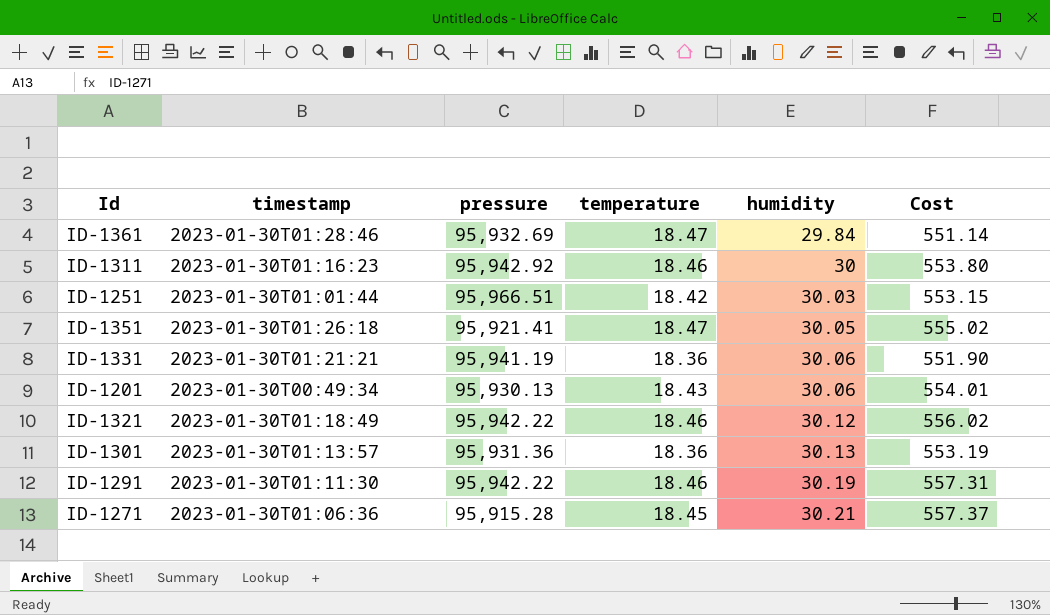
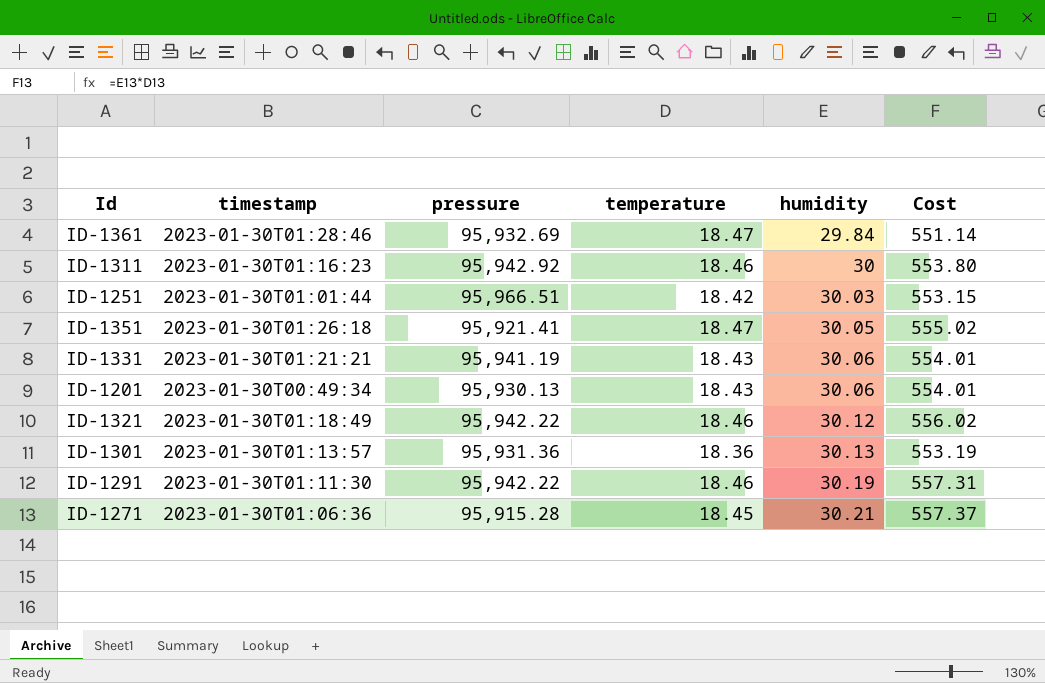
ID-1331 | temperature: 18.36 -> 18.43
ID-1331 | Cost: 551.90 -> 554.01

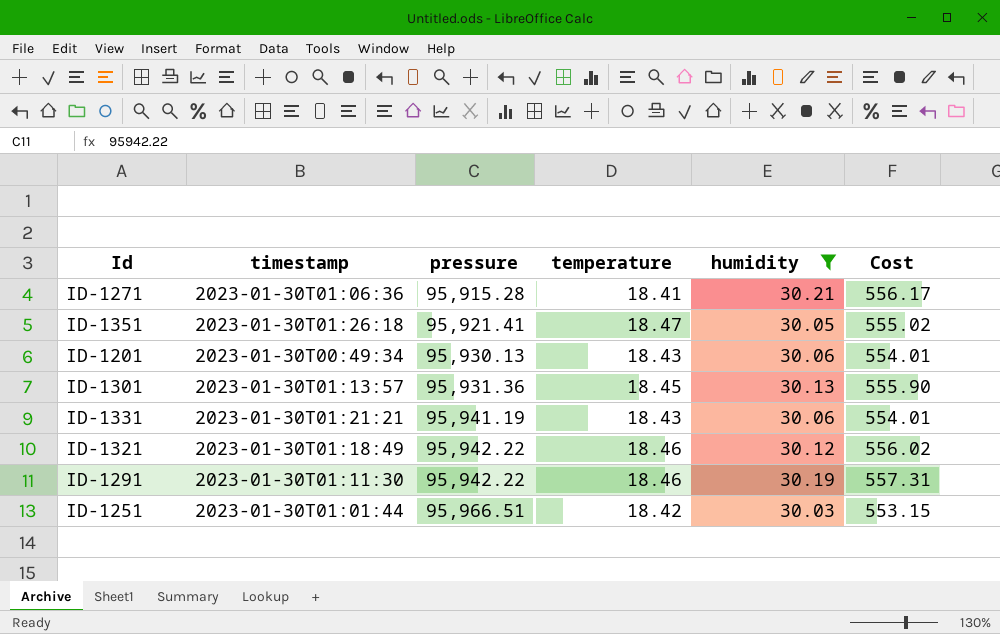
filter: none -> humidity >= 30.03
row order: humidity ascending -> pressure ascending
ID-1271 | temperature: 18.45 -> 18.41
ID-1271 | Cost: 557.37 -> 556.17
ID-1301 | temperature: 18.36 -> 18.45
ID-1301 | Cost: 553.19 -> 555.90

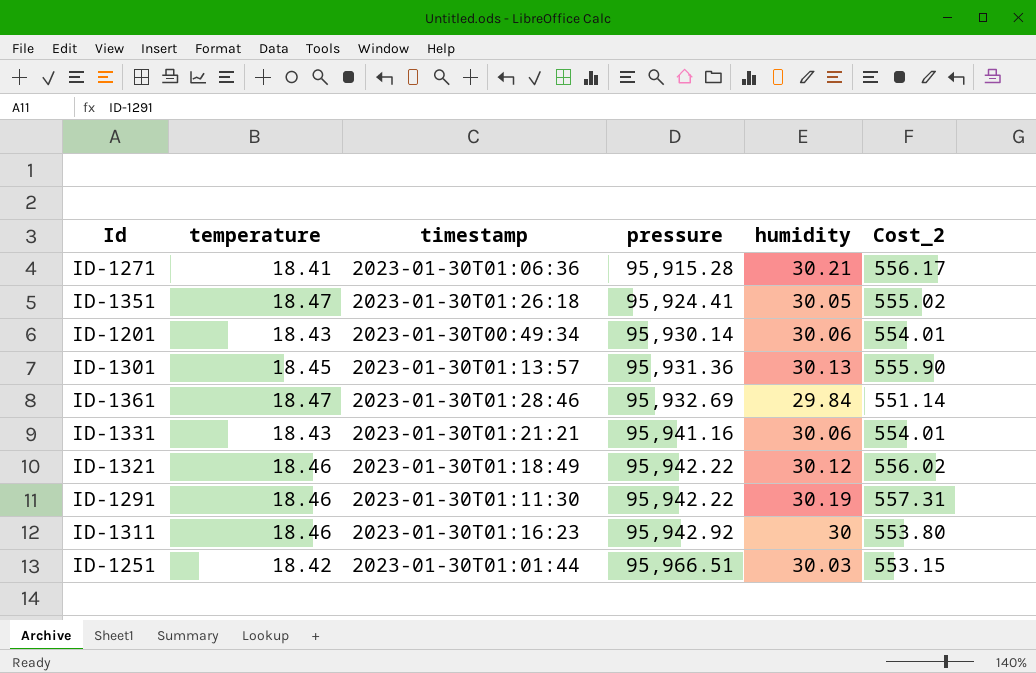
filter: humidity >= 30.03 -> none
column temperature | position: 4 -> 2
column name: Cost -> Cost_2
ID-1351 | pressure: 95,921.41 -> 95,924.41
ID-1201 | pressure: 95,930.13 -> 95,930.14
ID-1331 | pressure: 95,941.19 -> 95,941.16

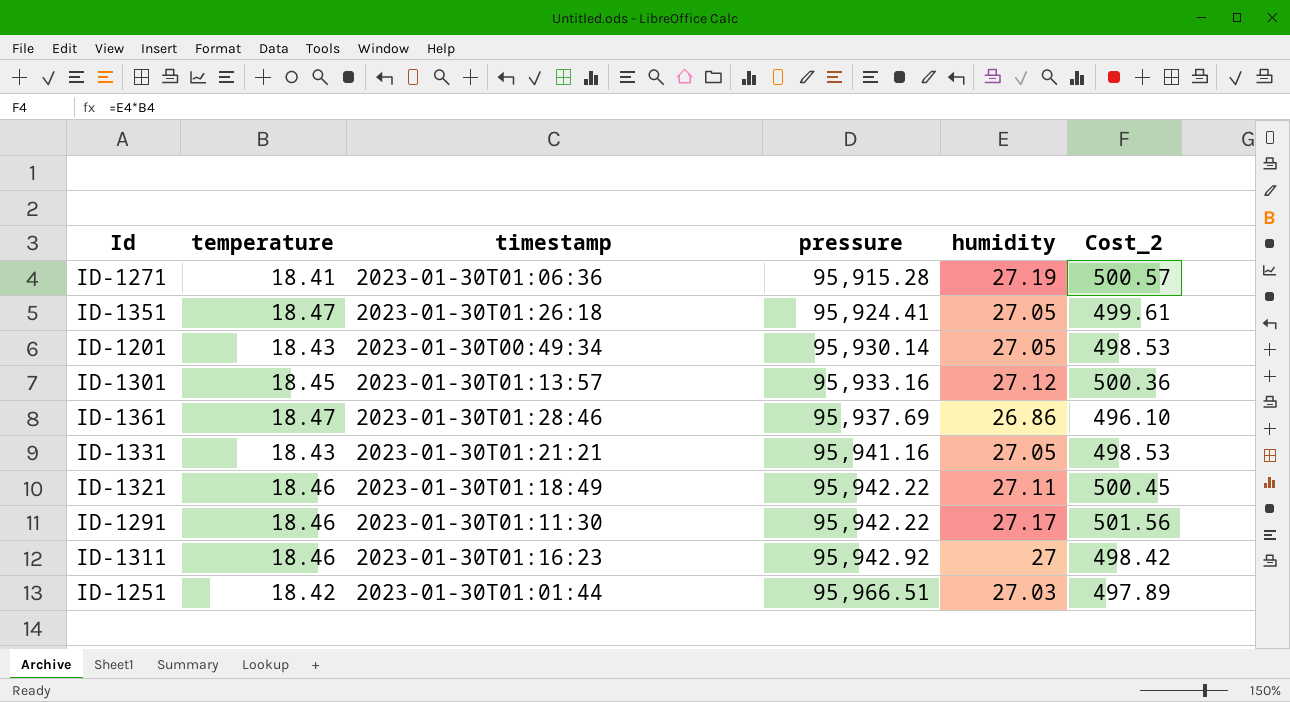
ID-1271 | humidity: 30.21 -> 27.19
ID-1271 | Cost_2: 556.17 -> 500.57
ID-1351 | humidity: 30.05 -> 27.05
ID-1351 | Cost_2: 555.02 -> 499.61
ID-1201 | humidity: 30.06 -> 27.05
ID-1201 | Cost_2: 554.01 -> 498.53
ID-1301 | pressure: 95,931.36 -> 95,933.16
ID-1301 | humidity: 30.13 -> 27.12
ID-1301 | Cost_2: 555.90 -> 500.36
ID-1361 | pressure: 95,932.69 -> 95,937.69
ID-1361 | humidity: 29.84 -> 26.86
ID-1361 | Cost_2: 551.14 -> 496.10
ID-1331 | humidity: 30.06 -> 27.05
ID-1331 | Cost_2: 554.01 -> 498.53
ID-1321 | humidity: 30.12 -> 27.11
ID-1321 | Cost_2: 556.02 -> 500.45
ID-1291 | humidity: 30.19 -> 27.17
ID-1291 | Cost_2: 557.31 -> 501.56
ID-1311 | humidity: 30 -> 27
ID-1311 | Cost_2: 553.80 -> 498.42
ID-1251 | humidity: 30.03 -> 27.03
ID-1251 | Cost_2: 553.15 -> 497.89

